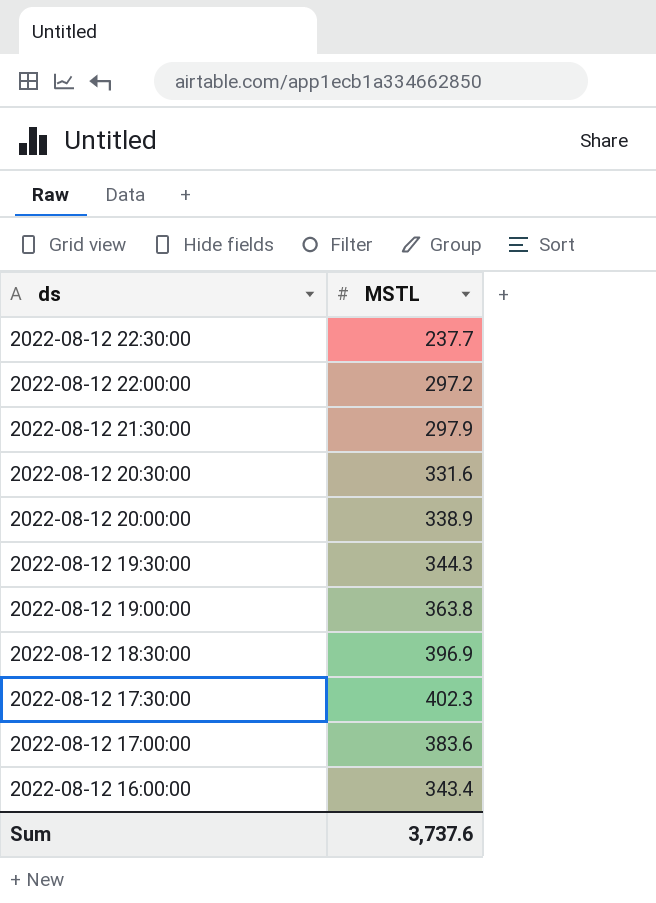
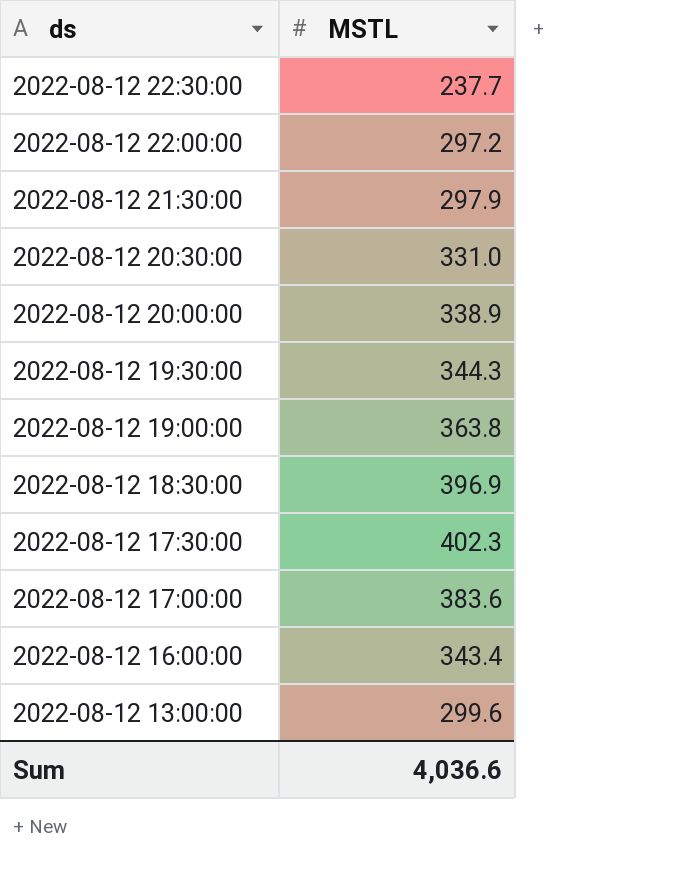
2022-08-12 20:30:00 | MSTL: 331.6 -> 331.0
row 2022-08-12 13:00:00: none -> 299.6
Sum | MSTL: 3,737.6 -> 4,036.6

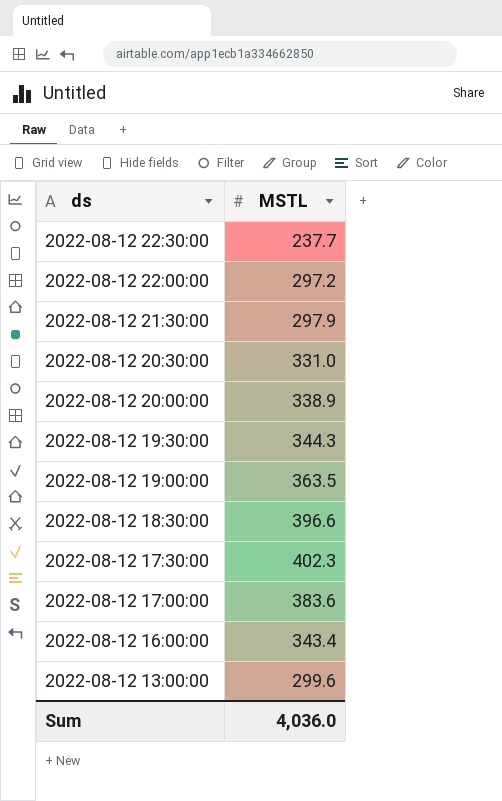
2022-08-12 19:00:00 | MSTL: 363.8 -> 363.5
2022-08-12 18:30:00 | MSTL: 396.9 -> 396.6
Sum | MSTL: 4,036.6 -> 4,036.0

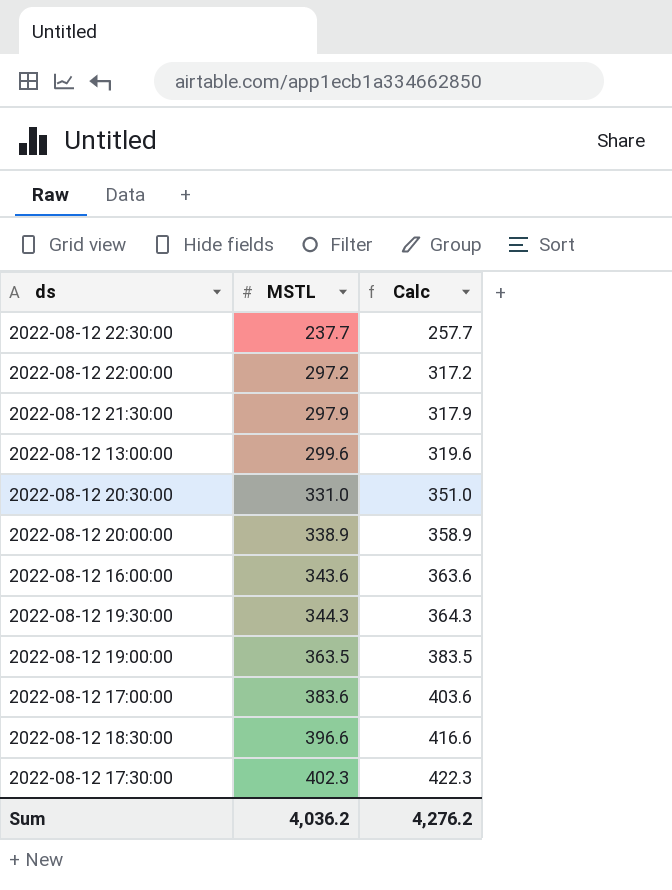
row order: ds descending -> MSTL ascending
column Calc | formula: none -> [MSTL] + 20
2022-08-12 16:00:00 | MSTL: 343.4 -> 343.6
Sum | MSTL: 4,036.0 -> 4,036.2

